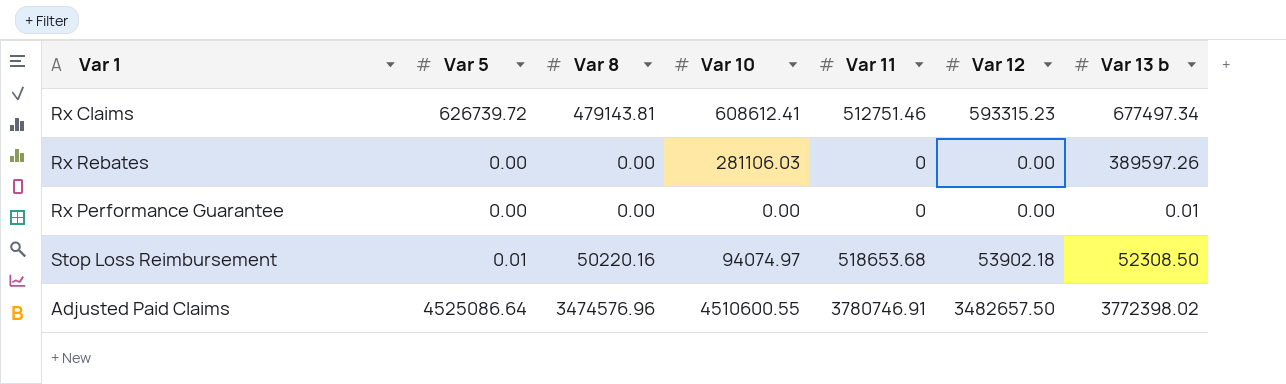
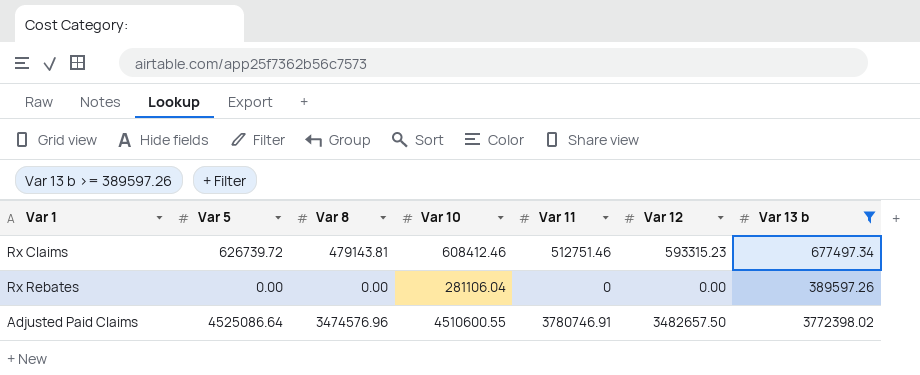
filter: none -> Var 13 b >= 389597.26
Rx Claims | Var 10: 608612.41 -> 608412.46
Rx Rebates | Var 10: 281106.03 -> 281106.04

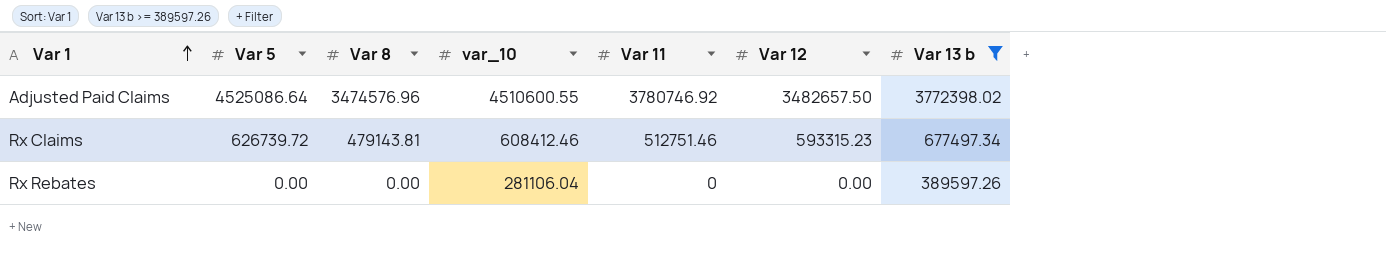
row order: none -> Var 1 ascending
column name: Var 10 -> var_10
Adjusted Paid Claims | Var 11: 3780746.91 -> 3780746.92

